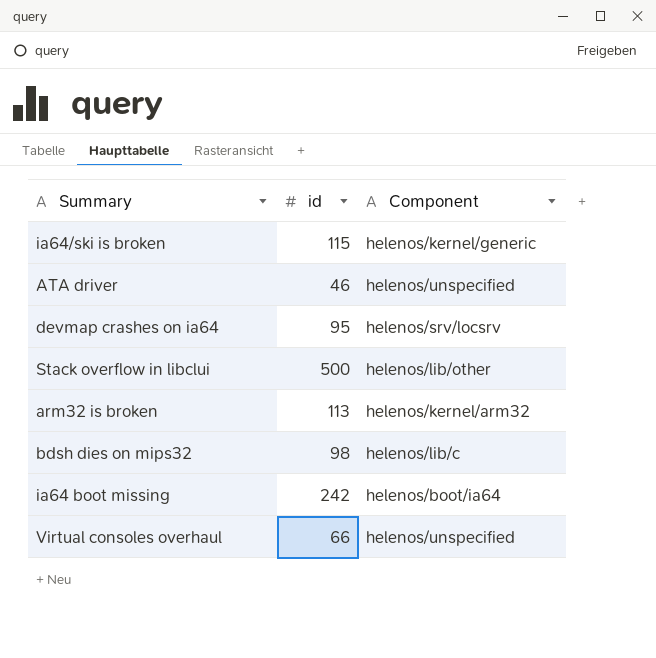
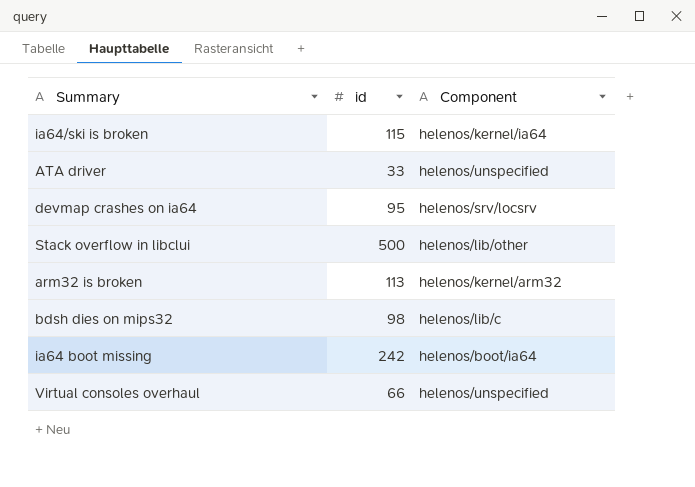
ia64/ski is broken | Component: helenos/kernel/generic -> helenos/kernel/ia64
ATA driver | id: 46 -> 33

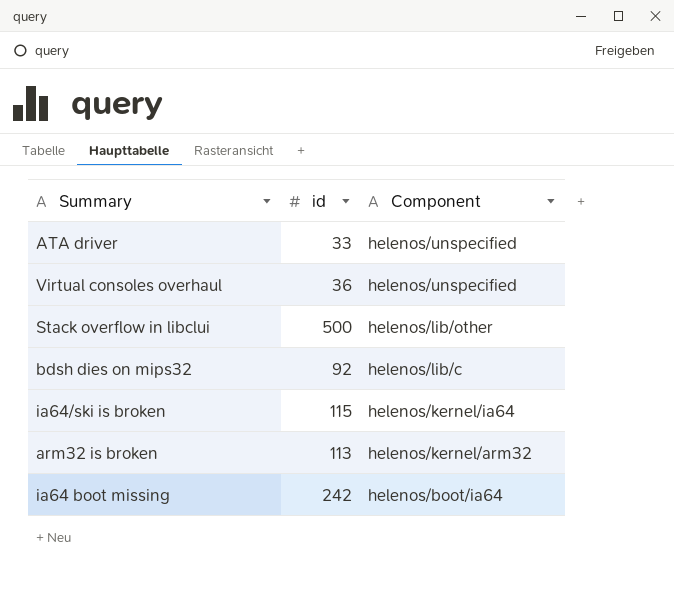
row order: none -> Component descending
row devmap crashes on ia64: 95 | helenos/srv/locsrv -> none
Virtual consoles overhaul | id: 66 -> 36
bdsh dies on mips32 | id: 98 -> 92

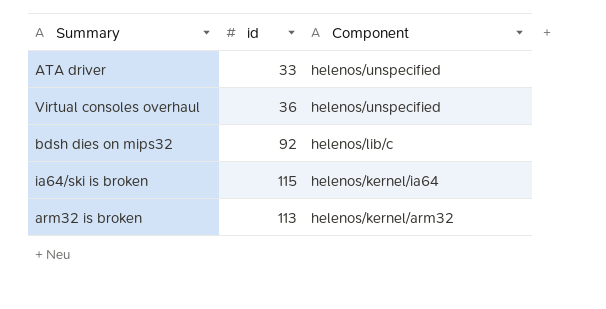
row Stack overflow in libclui: 500 | helenos/lib/other -> none
row ia64 boot missing: 242 | helenos/boot/ia64 -> none

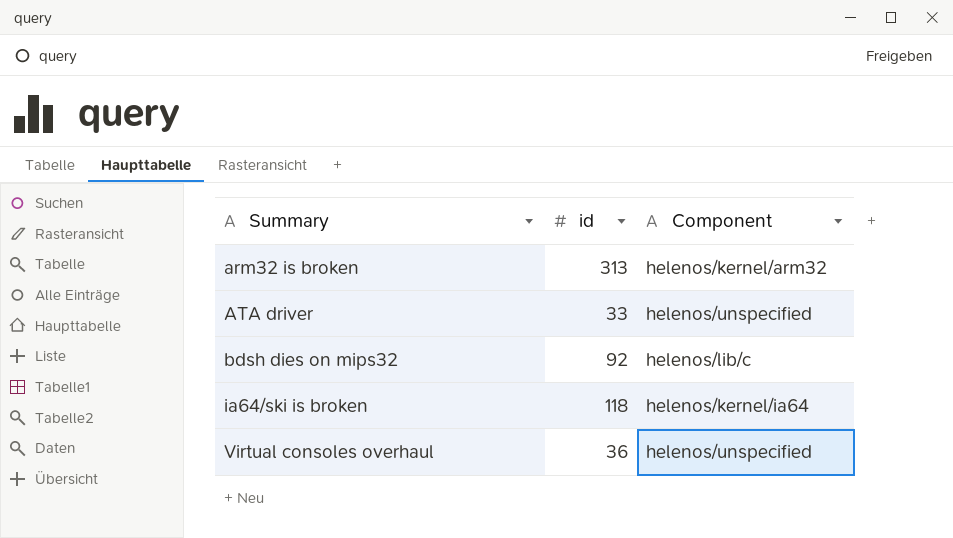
row order: Component descending -> Summary ascending
arm32 is broken | id: 113 -> 313
ia64/ski is broken | id: 115 -> 118

